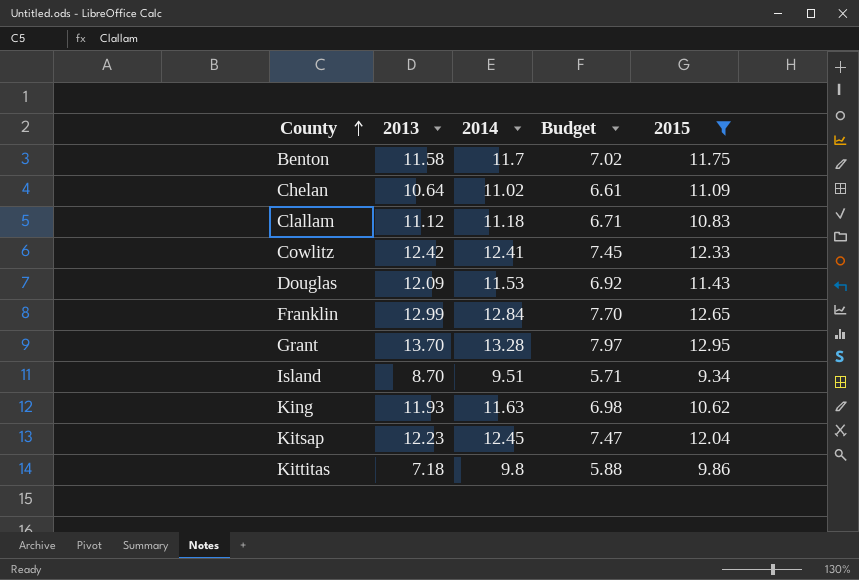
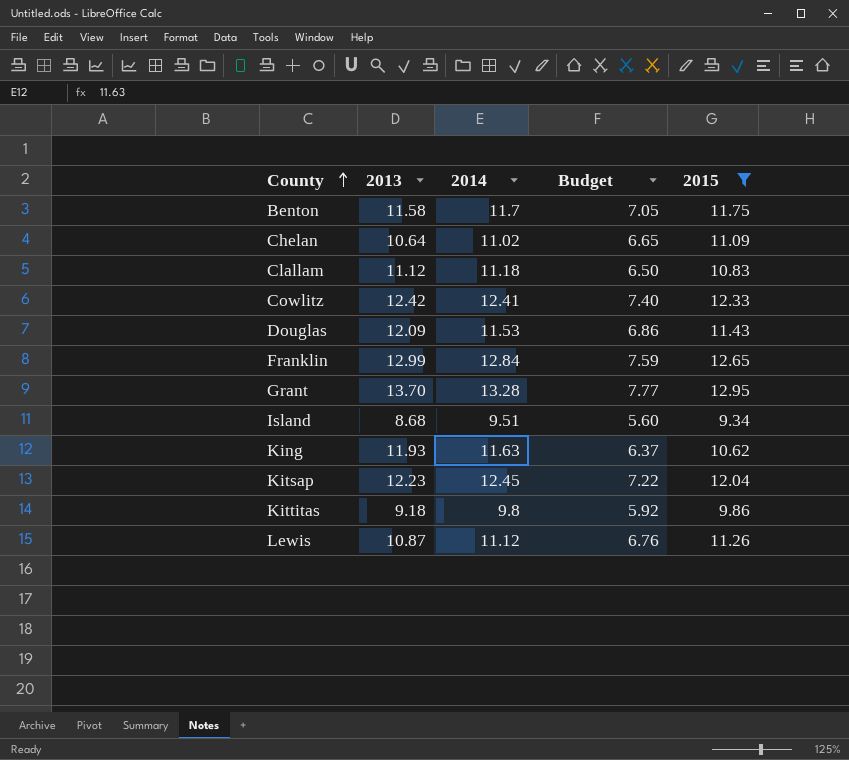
column Budget | formula: [2014] * 0.6 -> [2015] * 0.6
Island | 2013: 8.70 -> 8.68
Kittitas | 2013: 7.18 -> 9.18
row Lewis: none -> 10.87 | 11.12 | 6.76 | 11.26

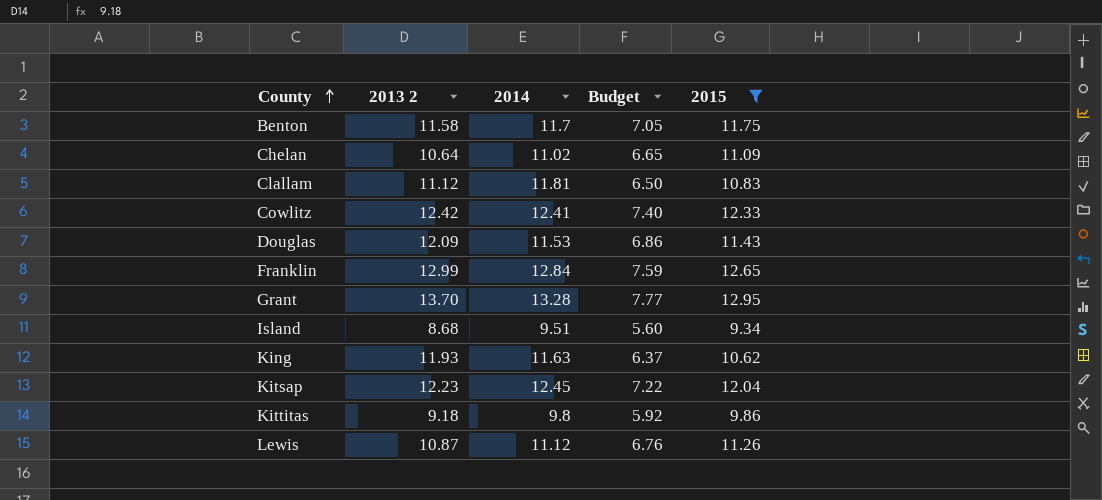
column name: 2013 -> 2013 2
Clallam | 2014: 11.18 -> 11.81

